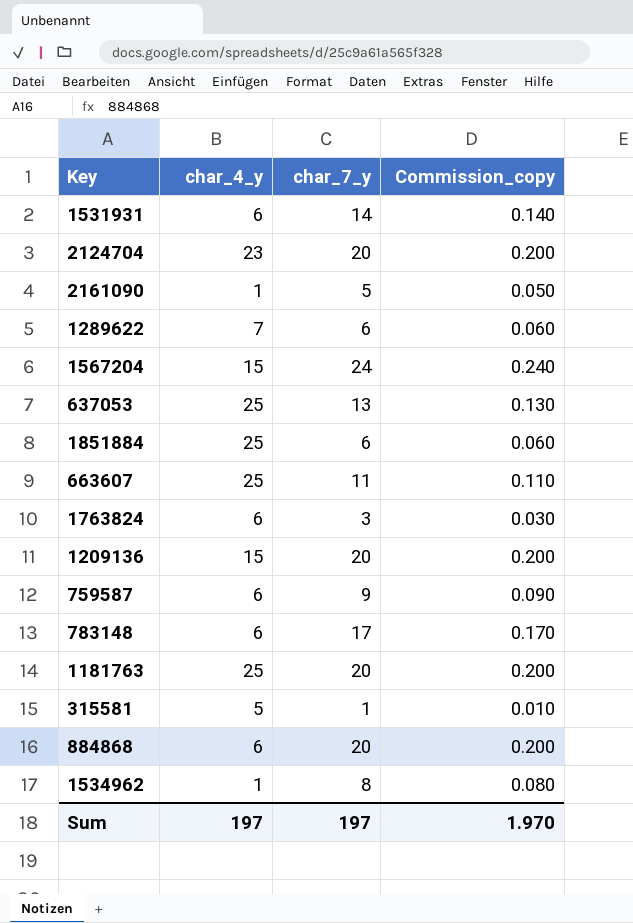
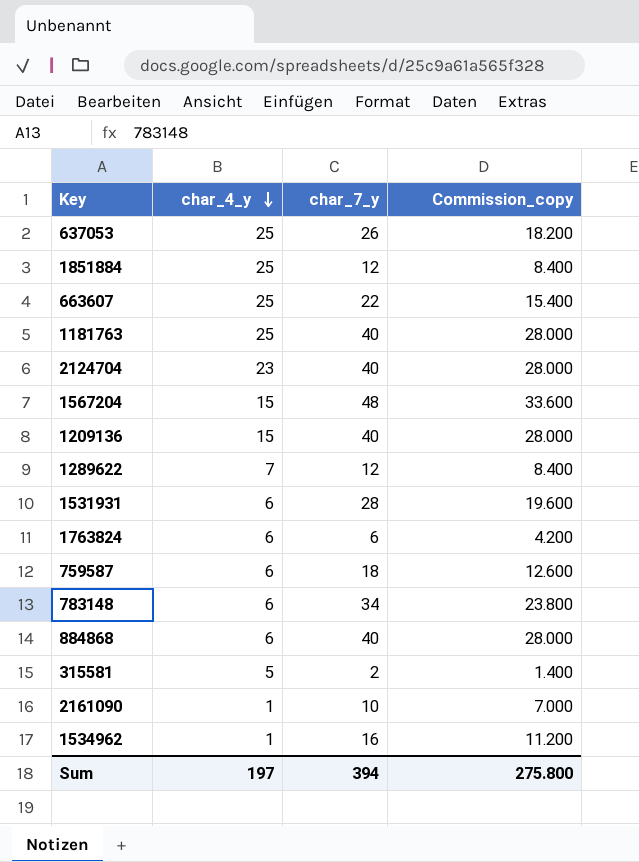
row order: none -> char_4_y descending
column Commission_copy | formula: [char_7_y] * 0.01 -> [char_7_y] * 0.7
637053 | char_7_y: 13 -> 26
1851884 | char_7_y: 6 -> 12
663607 | char_7_y: 11 -> 22
1181763 | char_7_y: 20 -> 40
2124704 | char_7_y: 20 -> 40
1567204 | char_7_y: 24 -> 48
1209136 | char_7_y: 20 -> 40
1289622 | char_7_y: 6 -> 12
1531931 | char_7_y: 14 -> 28
1763824 | char_7_y: 3 -> 6
759587 | char_7_y: 9 -> 18
783148 | char_7_y: 17 -> 34
884868 | char_7_y: 20 -> 40
315581 | char_7_y: 1 -> 2
2161090 | char_7_y: 5 -> 10
1534962 | char_7_y: 8 -> 16
Sum | char_7_y: 197 -> 394
Sum | Commission_copy: 1.970 -> 275.800

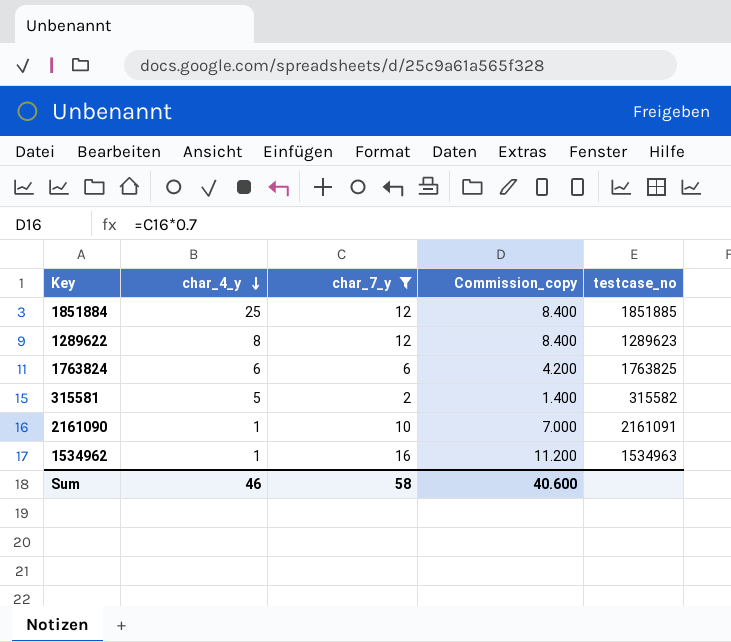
filter: none -> char_7_y <= 16
column testcase_no | position: none -> 5
1289622 | char_4_y: 7 -> 8
Sum | char_4_y: 197 -> 46
Sum | char_7_y: 394 -> 58
Sum | Commission_copy: 275.800 -> 40.600

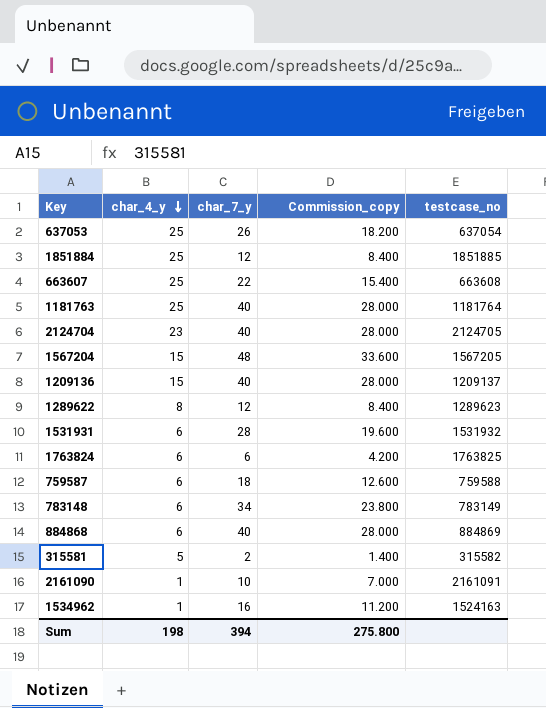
filter: char_7_y <= 16 -> none
1534962 | testcase_no: 1534963 -> 1524163
Sum | char_4_y: 46 -> 198
Sum | char_7_y: 58 -> 394
Sum | Commission_copy: 40.600 -> 275.800

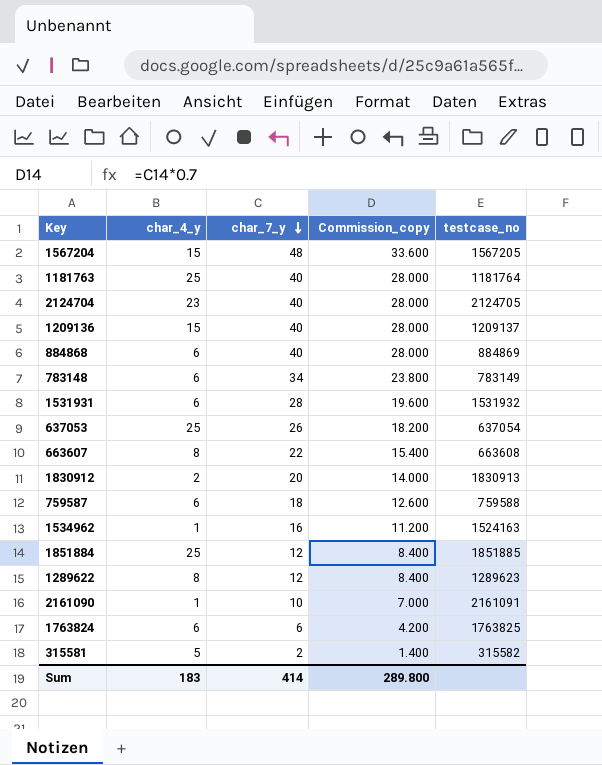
row order: char_4_y descending -> char_7_y descending
663607 | char_4_y: 25 -> 8
row 1830912: none -> 2 | 20 | 14.000 | 1830913
Sum | char_4_y: 198 -> 183
Sum | char_7_y: 394 -> 414
Sum | Commission_copy: 275.800 -> 289.800

